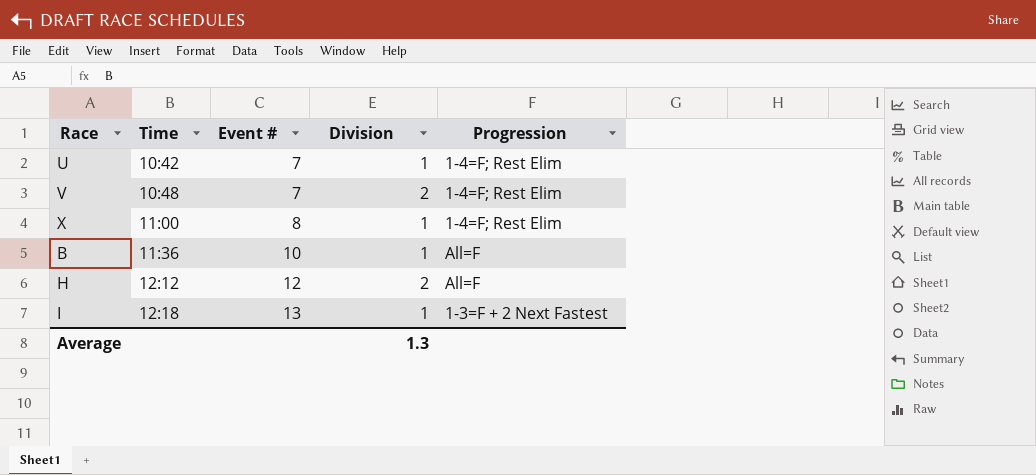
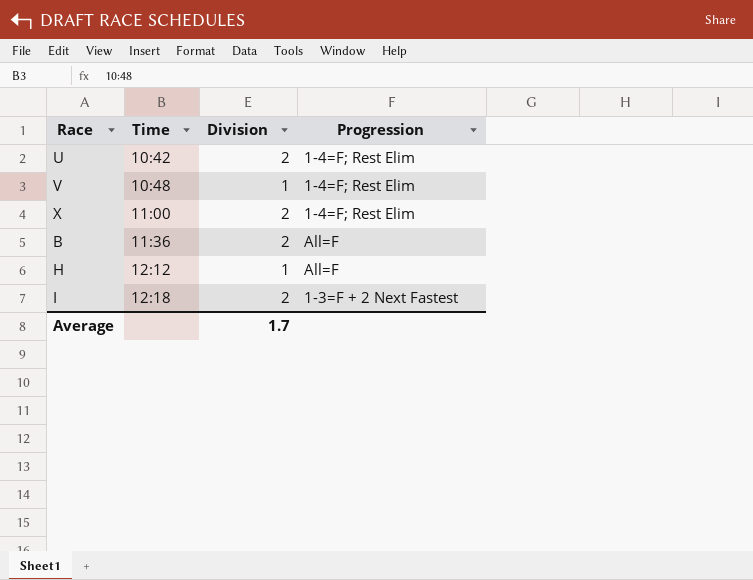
column Event # | position: 3 -> none
U | Division: 1 -> 2
V | Division: 2 -> 1
X | Division: 1 -> 2
B | Division: 1 -> 2
H | Division: 2 -> 1
I | Division: 1 -> 2
Average | Division: 1.3 -> 1.7

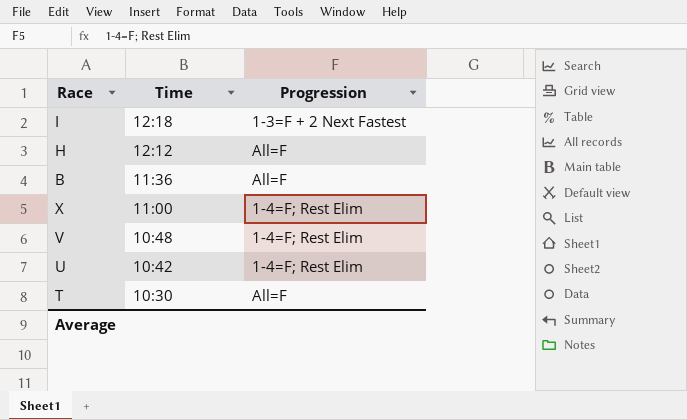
row order: Time ascending -> Time descending
column Division | position: 3 -> none
row T: none -> 10:30 | All=F

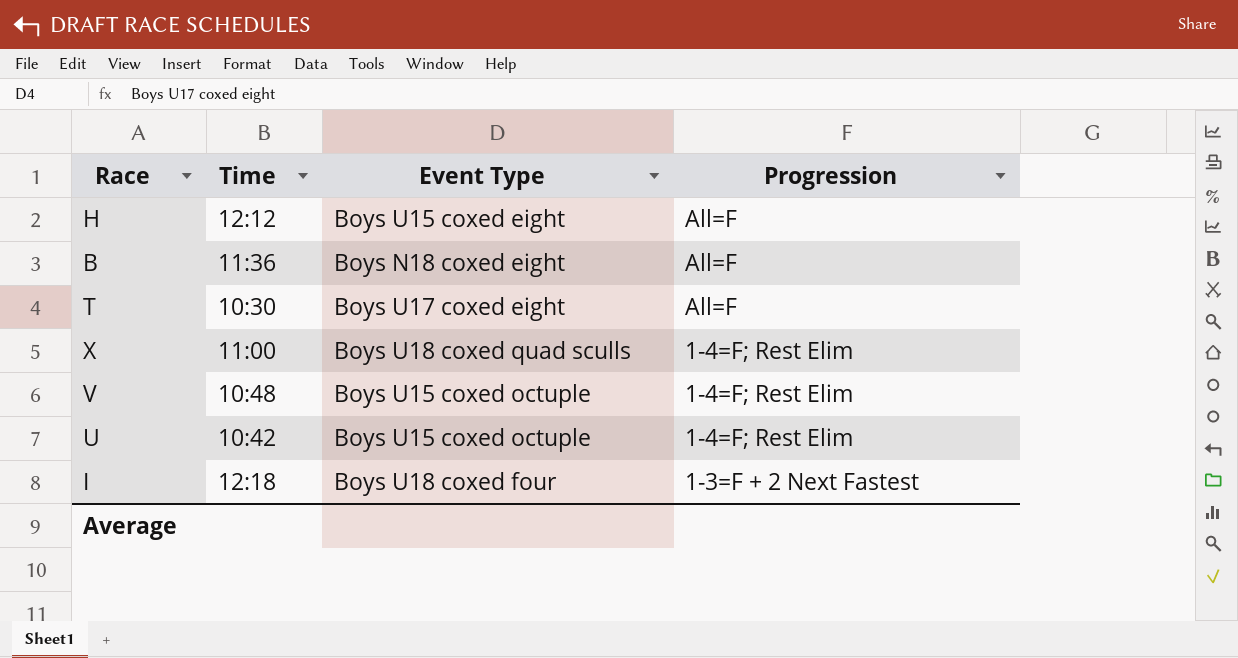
row order: Time descending -> Progression descending
column Event Type | position: none -> 3

